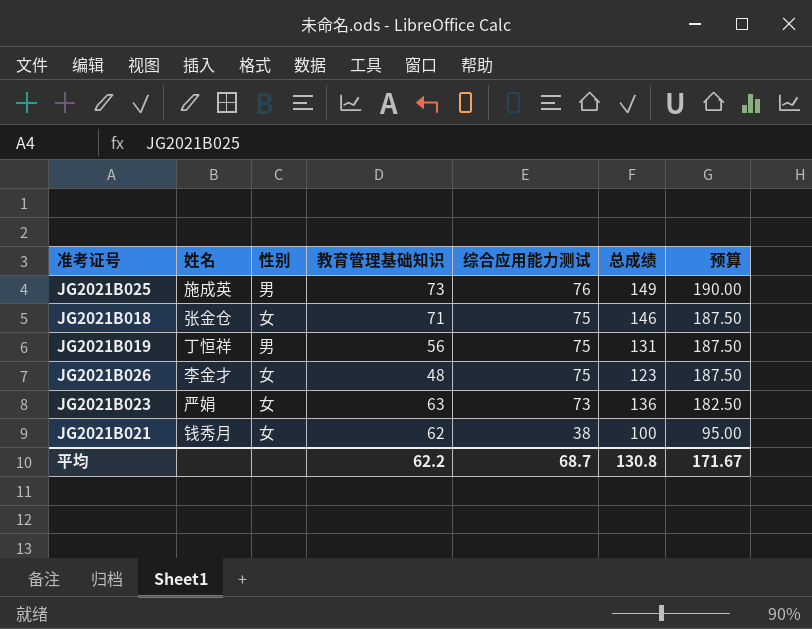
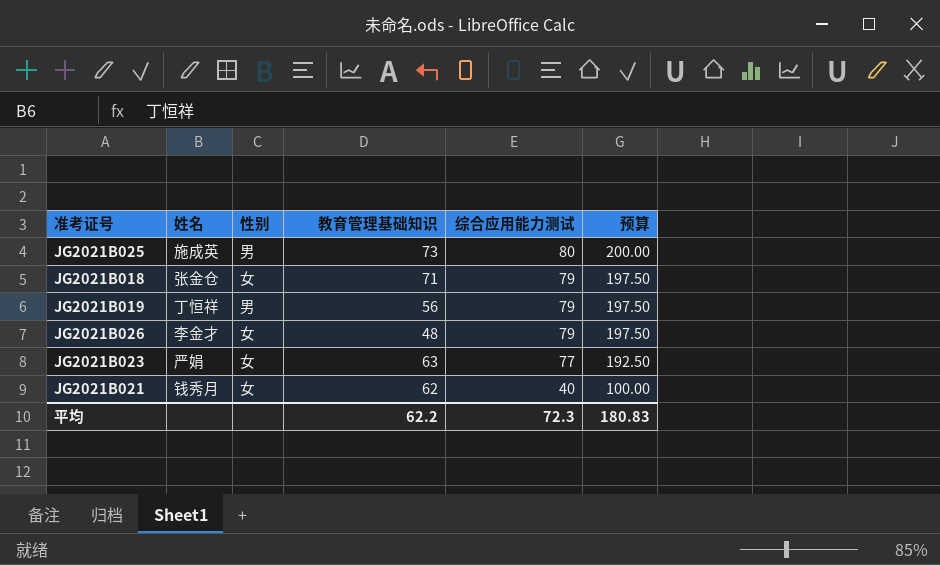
column 总成绩 | formula: [教育管理基础知识] + [综合应用能力测试] -> none
JG2021B025 | 综合应用能力测试: 76 -> 80
JG2021B025 | 预算: 190.00 -> 200.00
JG2021B018 | 综合应用能力测试: 75 -> 79
JG2021B018 | 预算: 187.50 -> 197.50
JG2021B019 | 综合应用能力测试: 75 -> 79
JG2021B019 | 预算: 187.50 -> 197.50
JG2021B026 | 综合应用能力测试: 75 -> 79
JG2021B026 | 预算: 187.50 -> 197.50
JG2021B023 | 综合应用能力测试: 73 -> 77
JG2021B023 | 预算: 182.50 -> 192.50
JG2021B021 | 综合应用能力测试: 38 -> 40
JG2021B021 | 预算: 95.00 -> 100.00
平均 | 综合应用能力测试: 68.7 -> 72.3
平均 | 预算: 171.67 -> 180.83

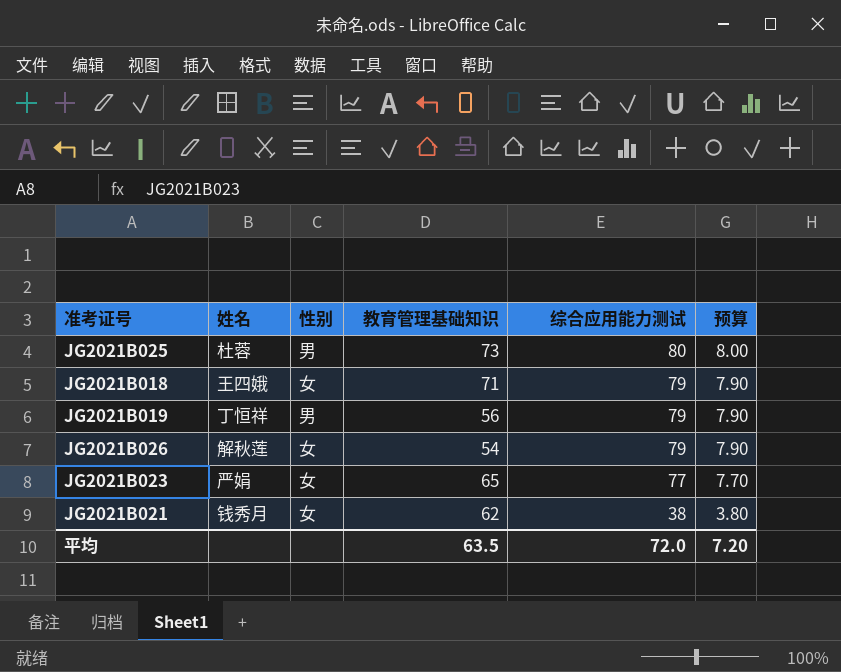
column 预算 | formula: [综合应用能力测试] * 2.5 -> [综合应用能力测试] * 0.1
JG2021B025 | 姓名: 施成英 -> 杜蓉
JG2021B018 | 姓名: 张金仓 -> 王四娥
JG2021B026 | 姓名: 李金才 -> 解秋莲
JG2021B026 | 教育管理基础知识: 48 -> 54
JG2021B023 | 教育管理基础知识: 63 -> 65
JG2021B021 | 综合应用能力测试: 40 -> 38
平均 | 教育管理基础知识: 62.2 -> 63.5
平均 | 综合应用能力测试: 72.3 -> 72.0
平均 | 预算: 180.83 -> 7.20

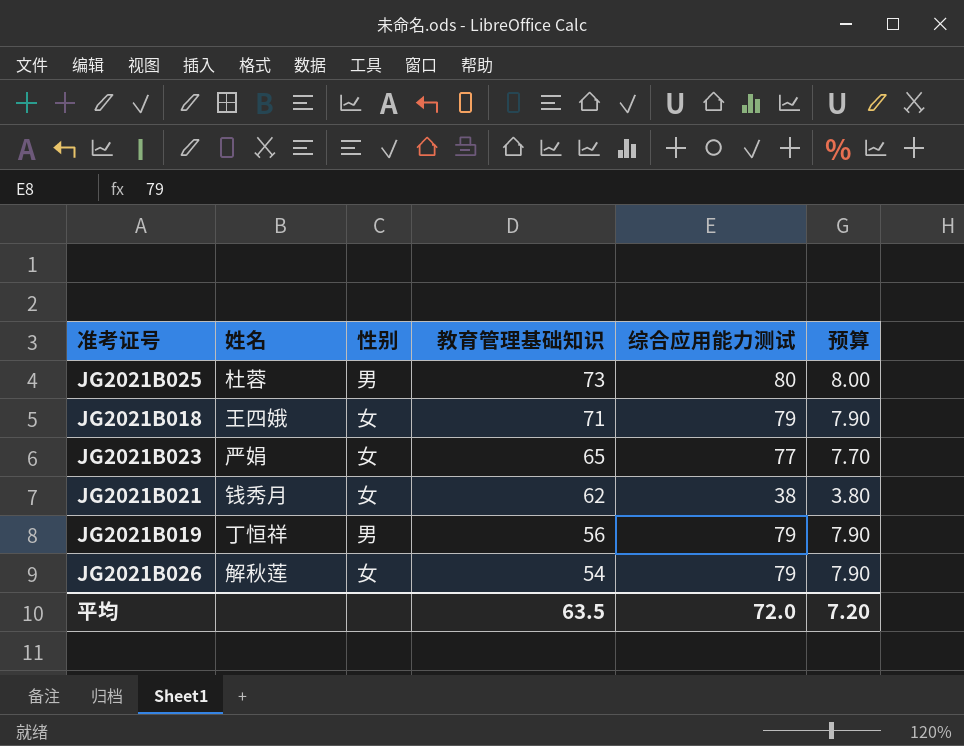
row order: 综合应用能力测试 descending -> 教育管理基础知识 descending

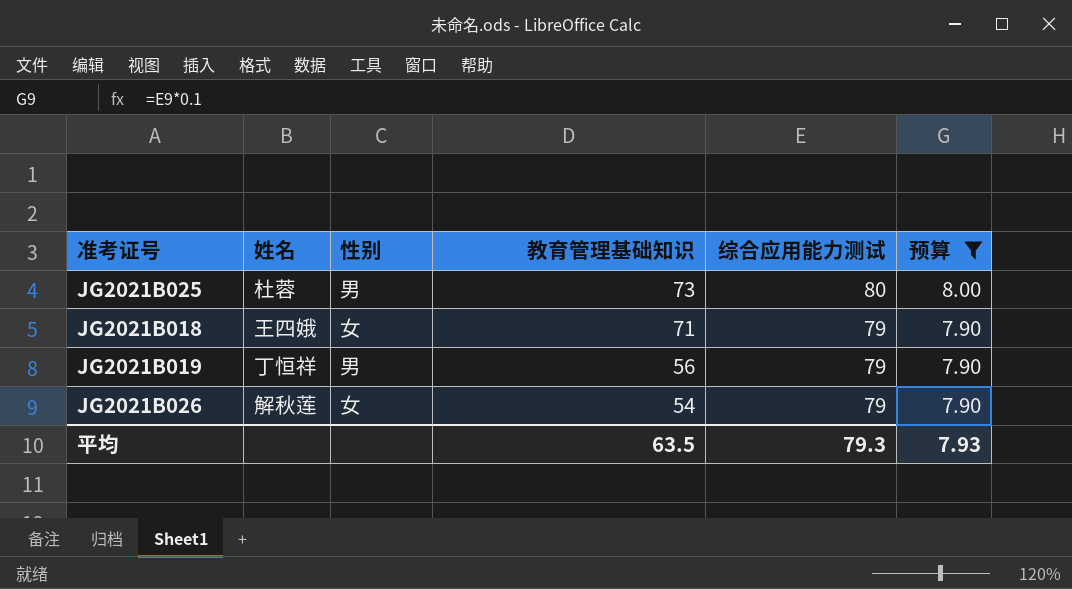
filter: none -> 预算 >= 7.90
平均 | 综合应用能力测试: 72.0 -> 79.3
平均 | 预算: 7.20 -> 7.93

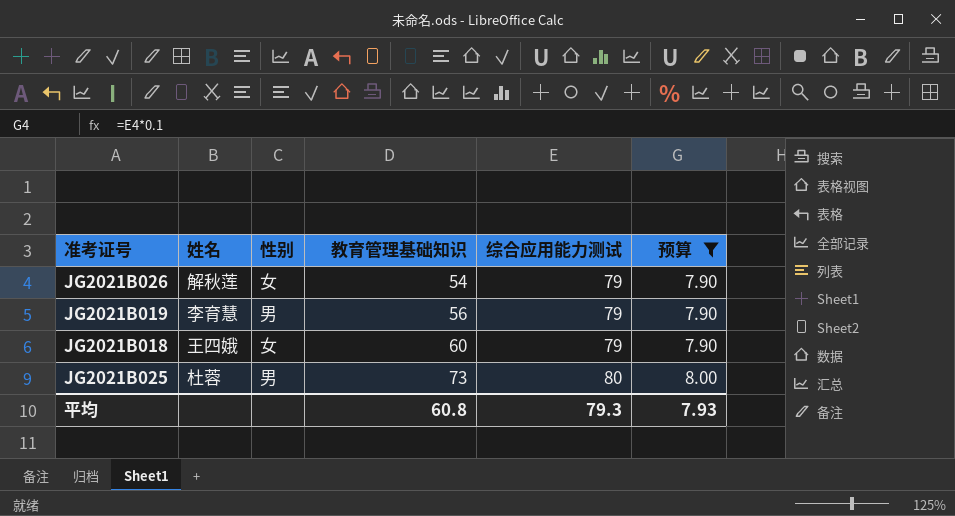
row order: 教育管理基础知识 descending -> 教育管理基础知识 ascending
JG2021B019 | 姓名: 丁恒祥 -> 李育慧
JG2021B018 | 教育管理基础知识: 71 -> 60
平均 | 教育管理基础知识: 63.5 -> 60.8

